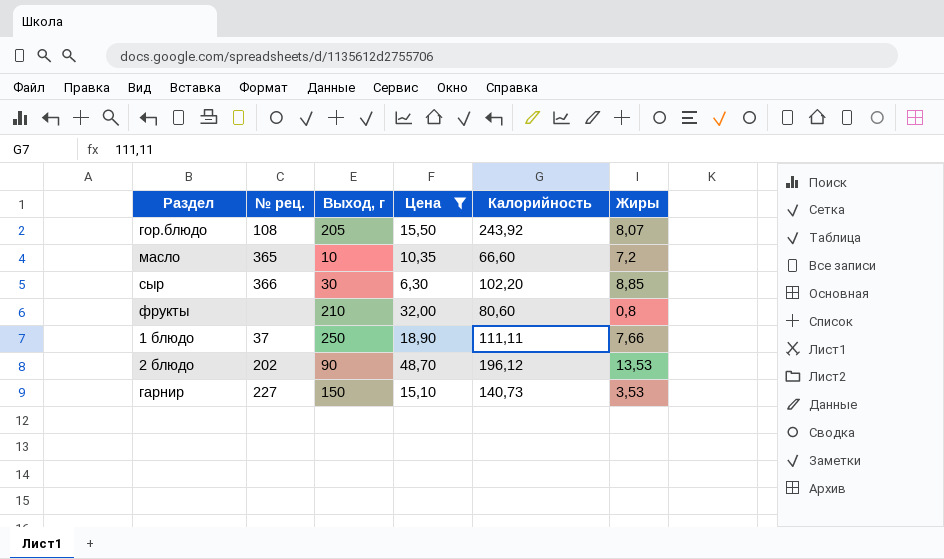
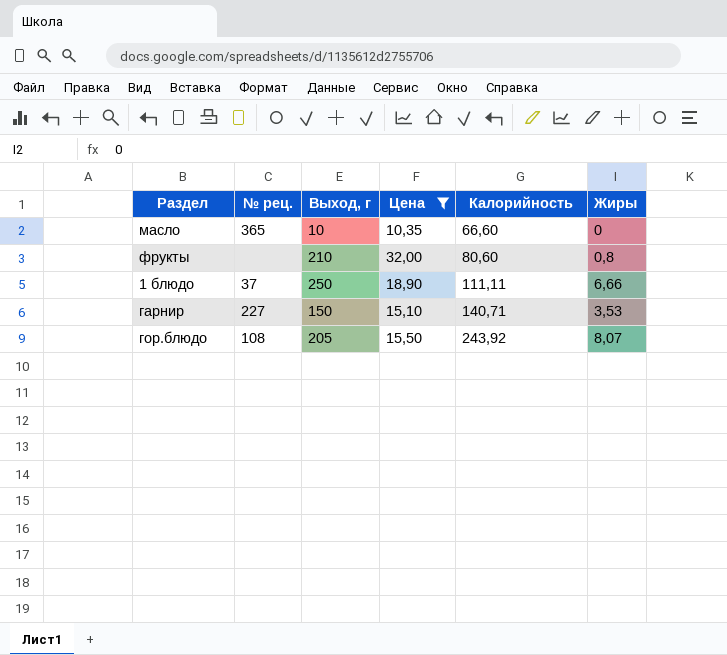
row order: none -> Калорийность ascending
row сыр: 366 | 30 | 6,30 | 102,20 | 8,85 -> none
row 2 блюдо: 202 | 90 | 48,70 | 196,12 | 13,53 -> none
масло | Жиры: 7,2 -> 0
1 блюдо | Жиры: 7,66 -> 6,66
гарнир | Калорийность: 140,73 -> 140,71

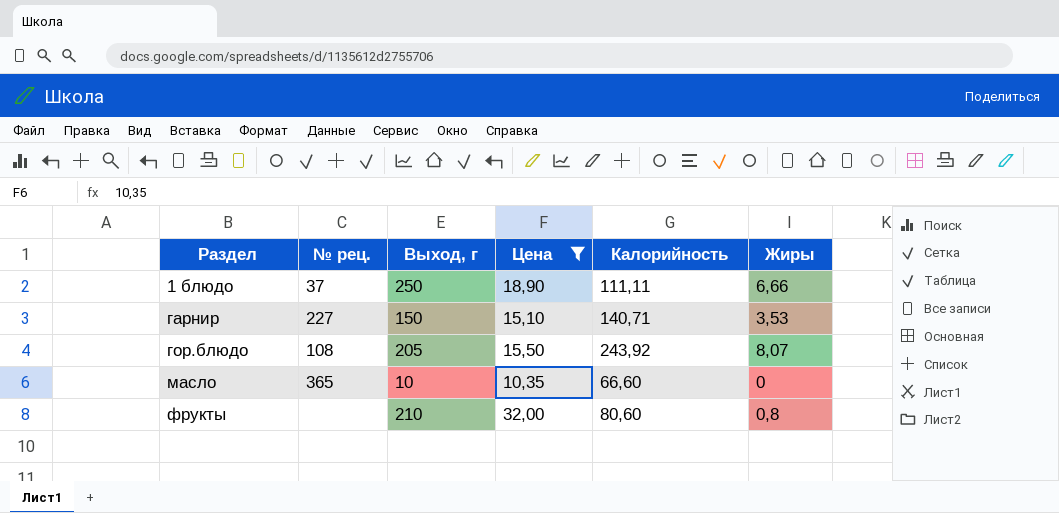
row order: Калорийность ascending -> Раздел ascending

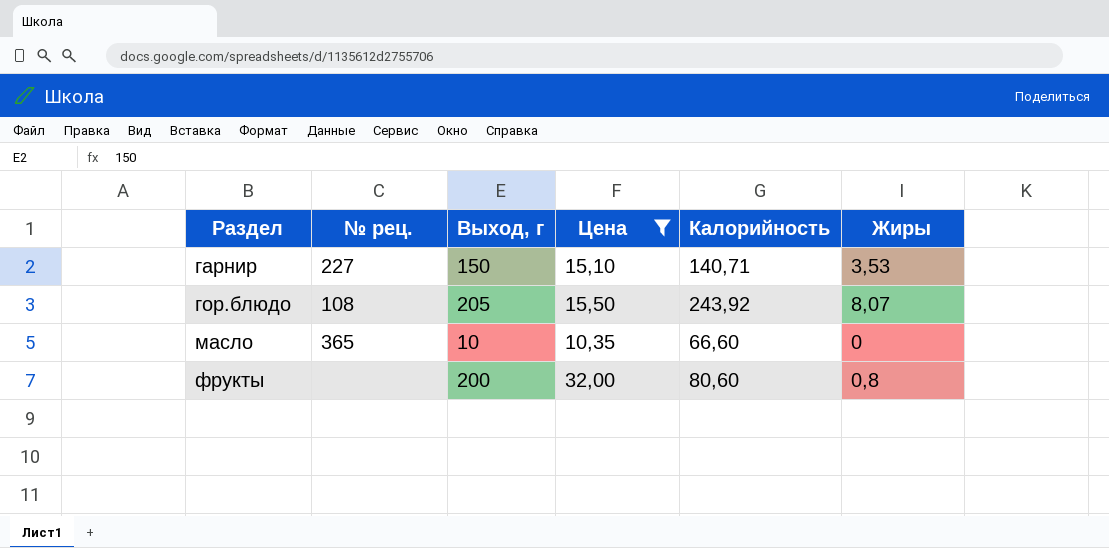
row 1 блюдо: 37 | 250 | 18,90 | 111,11 | 6,66 -> none
фрукты | Выход, г: 210 -> 200

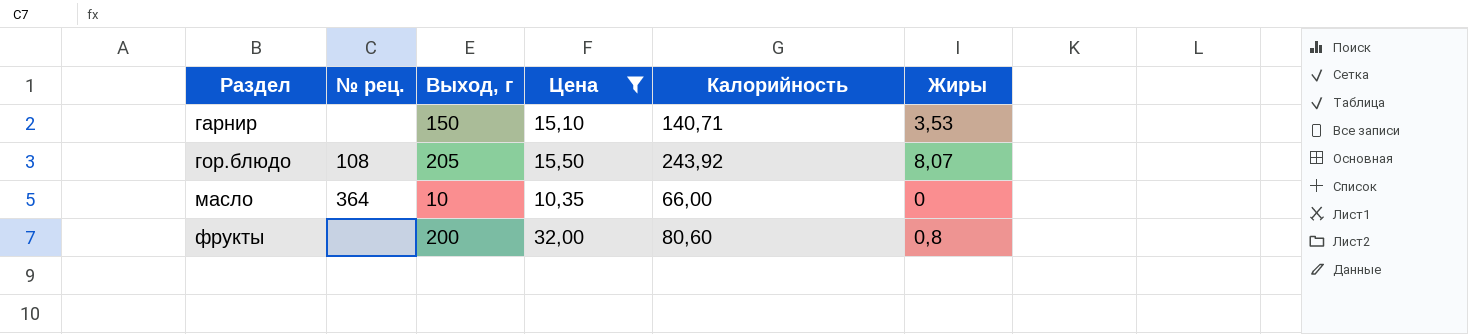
гарнир | № рец.: 227 -> none
масло | № рец.: 365 -> 364
масло | Калорийность: 66,60 -> 66,00

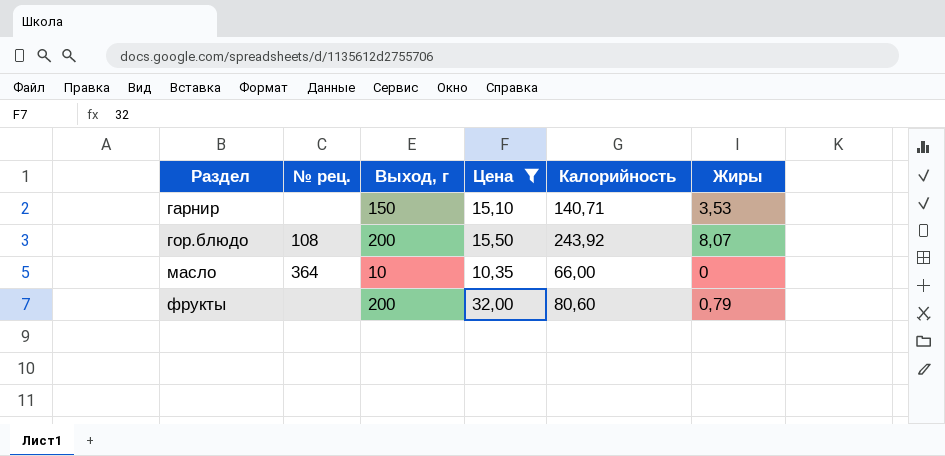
гор.блюдо | Выход, г: 205 -> 200
фрукты | Жиры: 0,8 -> 0,79

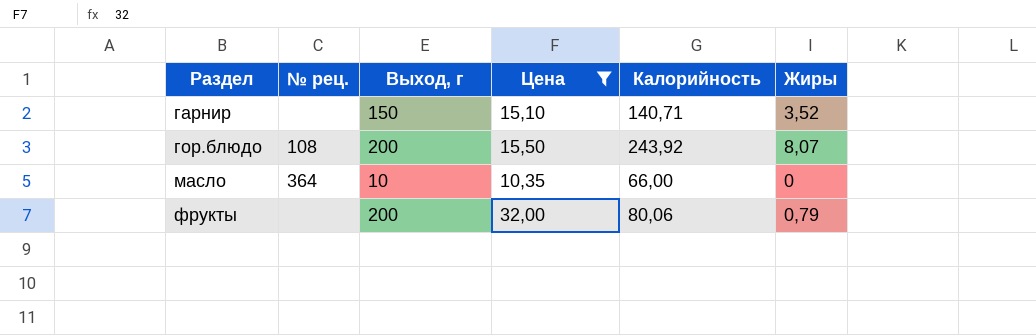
гарнир | Жиры: 3,53 -> 3,52
фрукты | Калорийность: 80,60 -> 80,06

